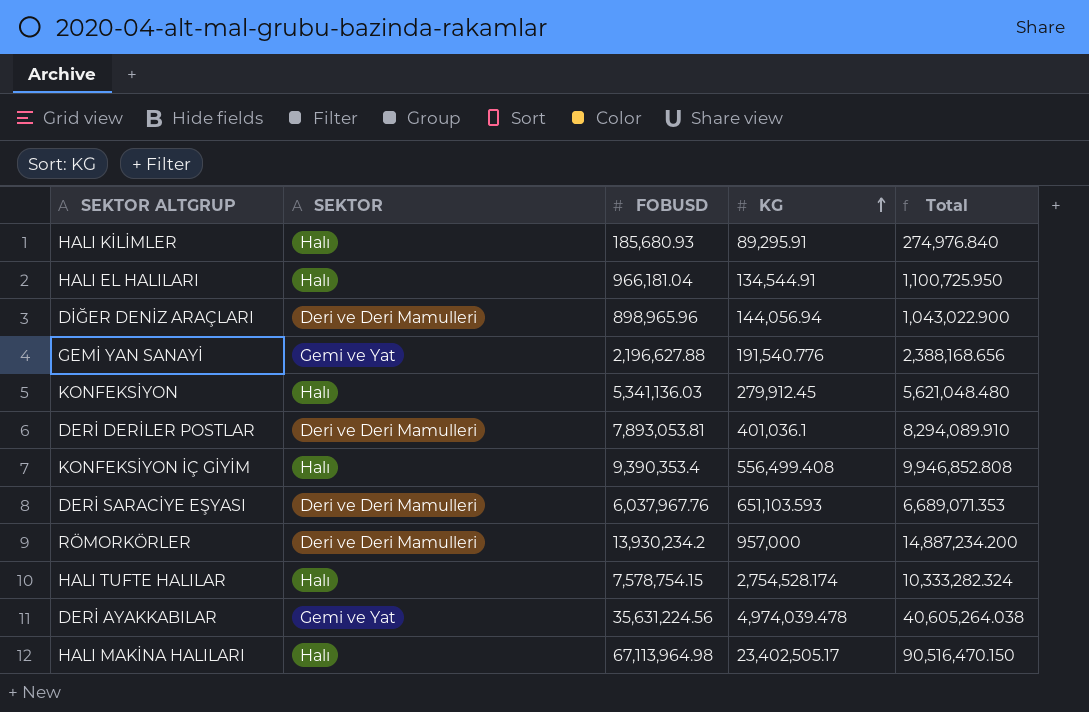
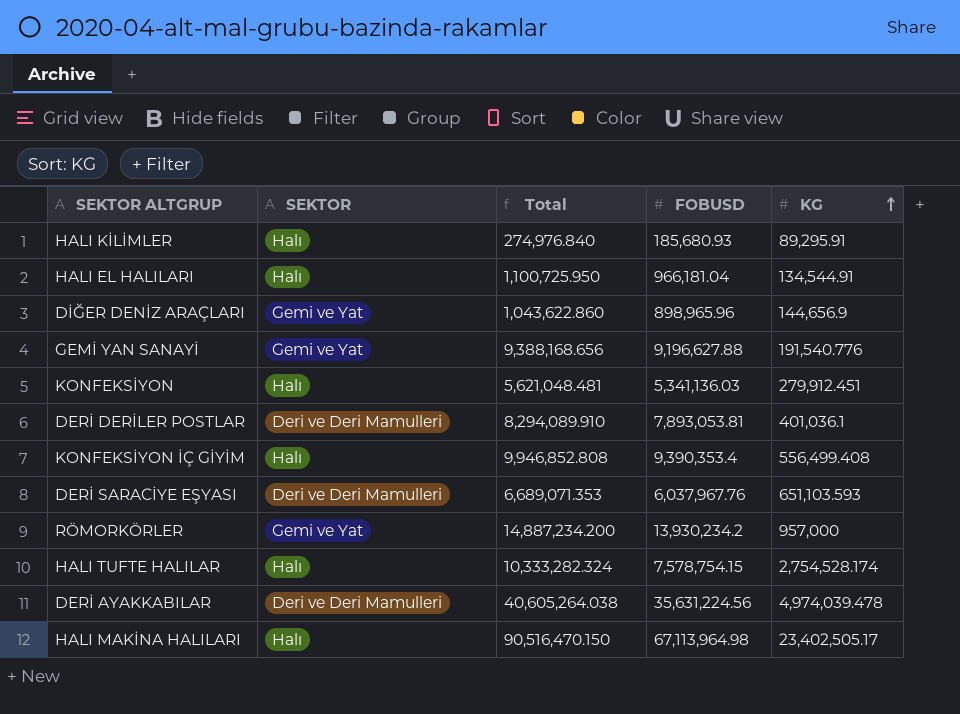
column Total | position: 5 -> 3
DİĞER DENİZ ARAÇLARI | SEKTOR: Deri ve Deri Mamulleri -> Gemi ve Yat
DİĞER DENİZ ARAÇLARI | Total: 1,043,022.900 -> 1,043,622.860
DİĞER DENİZ ARAÇLARI | KG: 144,056.94 -> 144,656.9
GEMİ YAN SANAYİ | Total: 2,388,168.656 -> 9,388,168.656
GEMİ YAN SANAYİ | FOBUSD: 2,196,627.88 -> 9,196,627.88
KONFEKSİYON | Total: 5,621,048.480 -> 5,621,048.481
KONFEKSİYON | KG: 279,912.45 -> 279,912.451
RÖMORKÖRLER | SEKTOR: Deri ve Deri Mamulleri -> Gemi ve Yat
DERİ AYAKKABILAR | SEKTOR: Gemi ve Yat -> Deri ve Deri Mamulleri

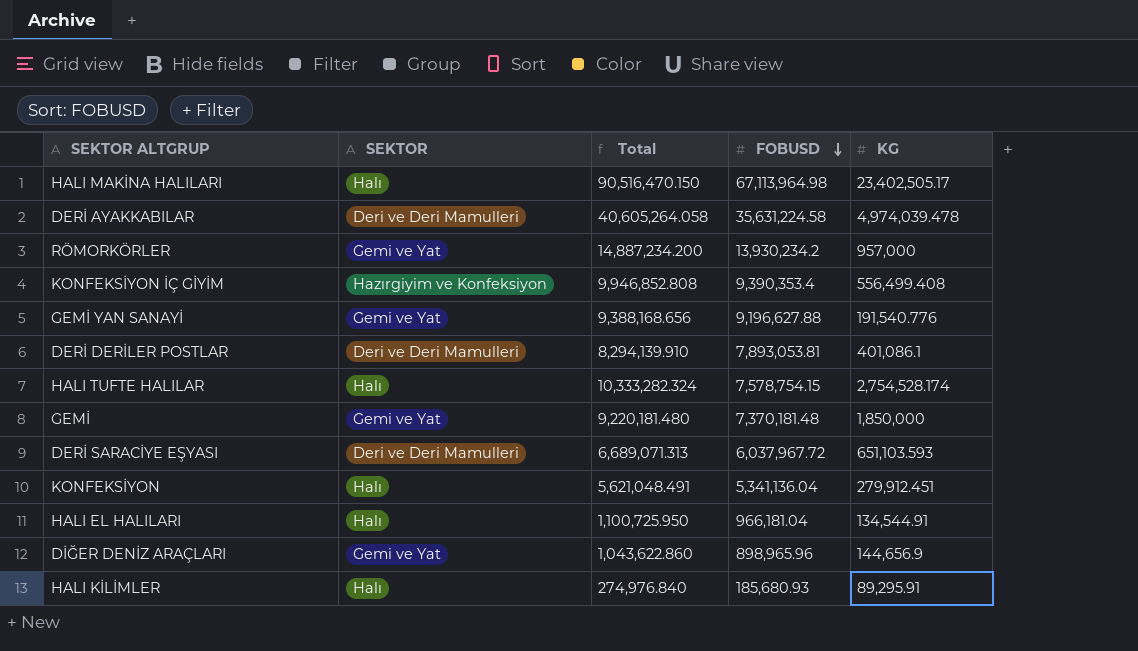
row order: KG ascending -> FOBUSD descending
DERİ AYAKKABILAR | Total: 40,605,264.038 -> 40,605,264.058
DERİ AYAKKABILAR | FOBUSD: 35,631,224.56 -> 35,631,224.58
KONFEKSİYON İÇ GİYİM | SEKTOR: Halı -> Hazırgiyim ve Konfeksiyon
DERİ DERİLER POSTLAR | Total: 8,294,089.910 -> 8,294,139.910
DERİ DERİLER POSTLAR | KG: 401,036.1 -> 401,086.1
row GEMİ: none -> Gemi ve Yat | 9,220,181.480 | 7,370,181.48 | 1,850,000
DERİ SARACİYE EŞYASI | Total: 6,689,071.353 -> 6,689,071.313
DERİ SARACİYE EŞYASI | FOBUSD: 6,037,967.76 -> 6,037,967.72
KONFEKSİYON | Total: 5,621,048.481 -> 5,621,048.491
KONFEKSİYON | FOBUSD: 5,341,136.03 -> 5,341,136.04

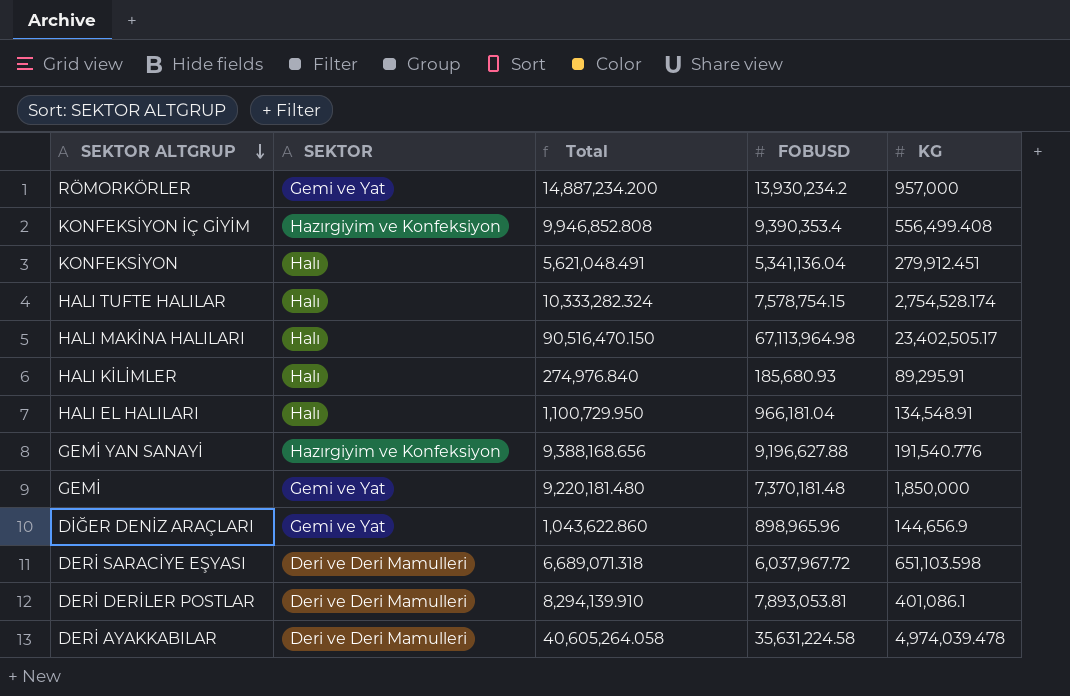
row order: FOBUSD descending -> SEKTOR ALTGRUP descending
HALI EL HALILARI | Total: 1,100,725.950 -> 1,100,729.950
HALI EL HALILARI | KG: 134,544.91 -> 134,548.91
GEMİ YAN SANAYİ | SEKTOR: Gemi ve Yat -> Hazırgiyim ve Konfeksiyon
DERİ SARACİYE EŞYASI | Total: 6,689,071.313 -> 6,689,071.318
DERİ SARACİYE EŞYASI | KG: 651,103.593 -> 651,103.598

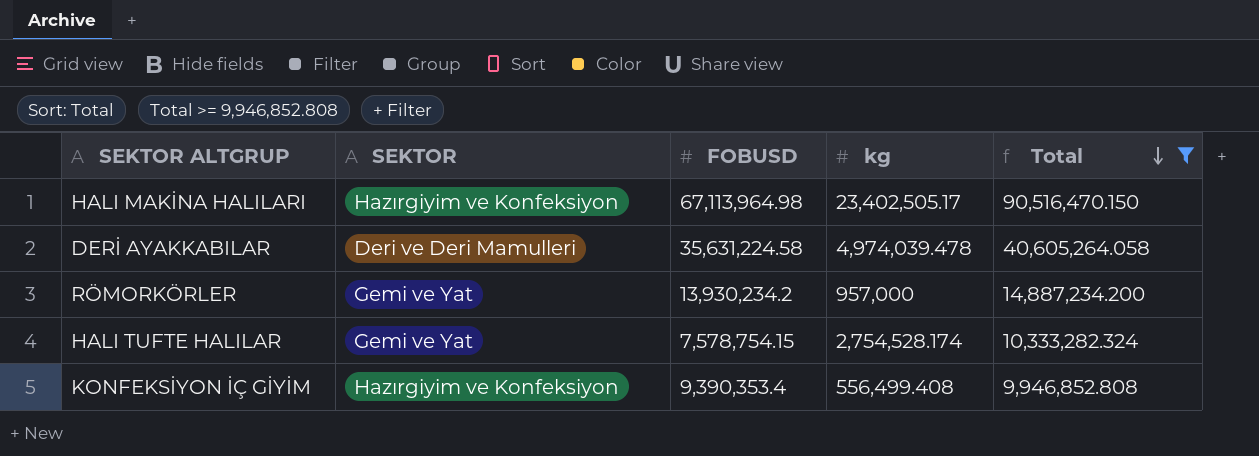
filter: none -> Total >= 9,946,852.808
row order: SEKTOR ALTGRUP descending -> Total descending
column name: KG -> kg
column Total | position: 3 -> 5
HALI MAKİNA HALILARI | SEKTOR: Halı -> Hazırgiyim ve Konfeksiyon
HALI TUFTE HALILAR | SEKTOR: Halı -> Gemi ve Yat

